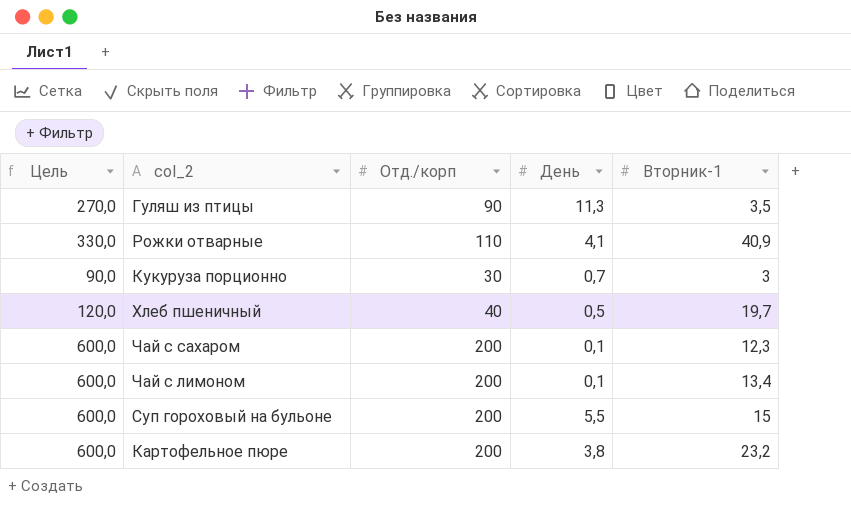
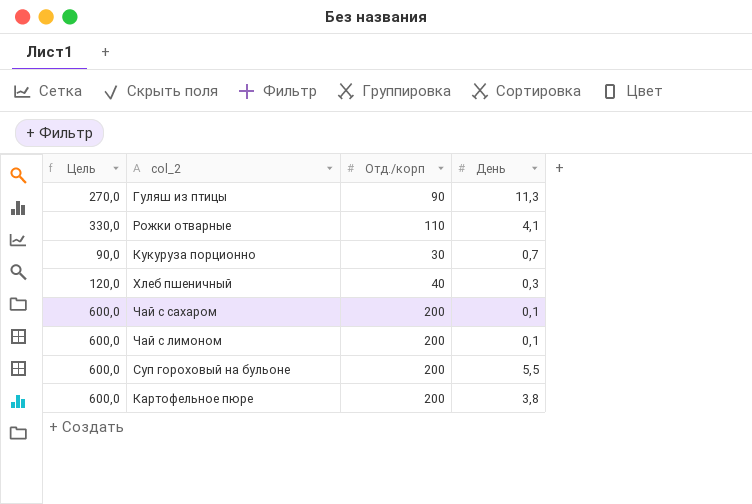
column Вторник-1 | position: 5 -> none
Хлеб пшеничный | День: 0,5 -> 0,3

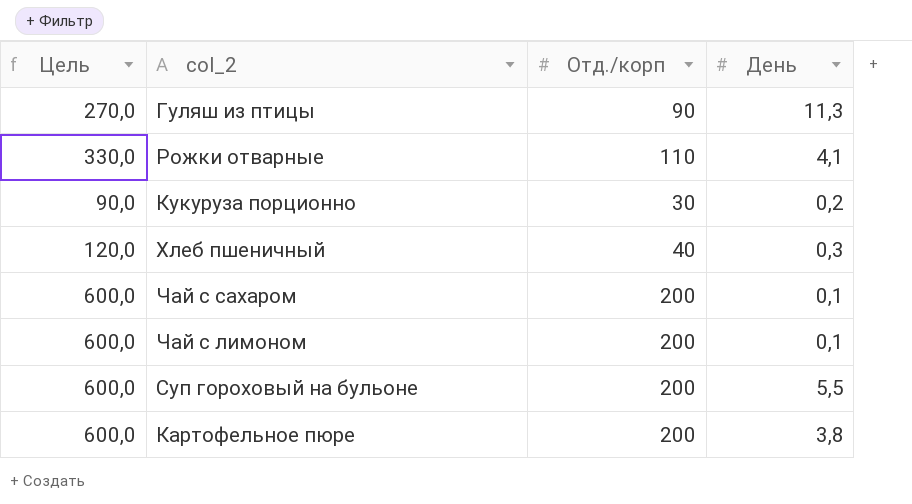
Кукуруза порционно | День: 0,7 -> 0,2

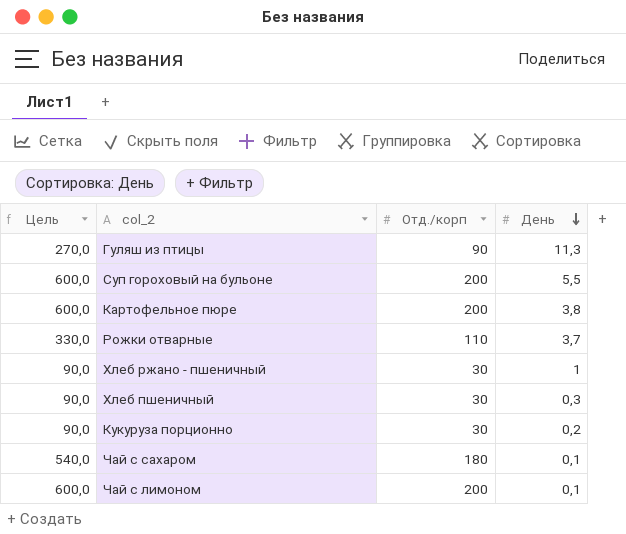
row order: none -> День descending
Рожки отварные | День: 4,1 -> 3,7
row Хлеб ржано - пшеничный: none -> 90,0 | 30 | 1
Хлеб пшеничный | Цель: 120,0 -> 90,0
Хлеб пшеничный | Отд./корп: 40 -> 30
Чай с сахаром | Цель: 600,0 -> 540,0
Чай с сахаром | Отд./корп: 200 -> 180

